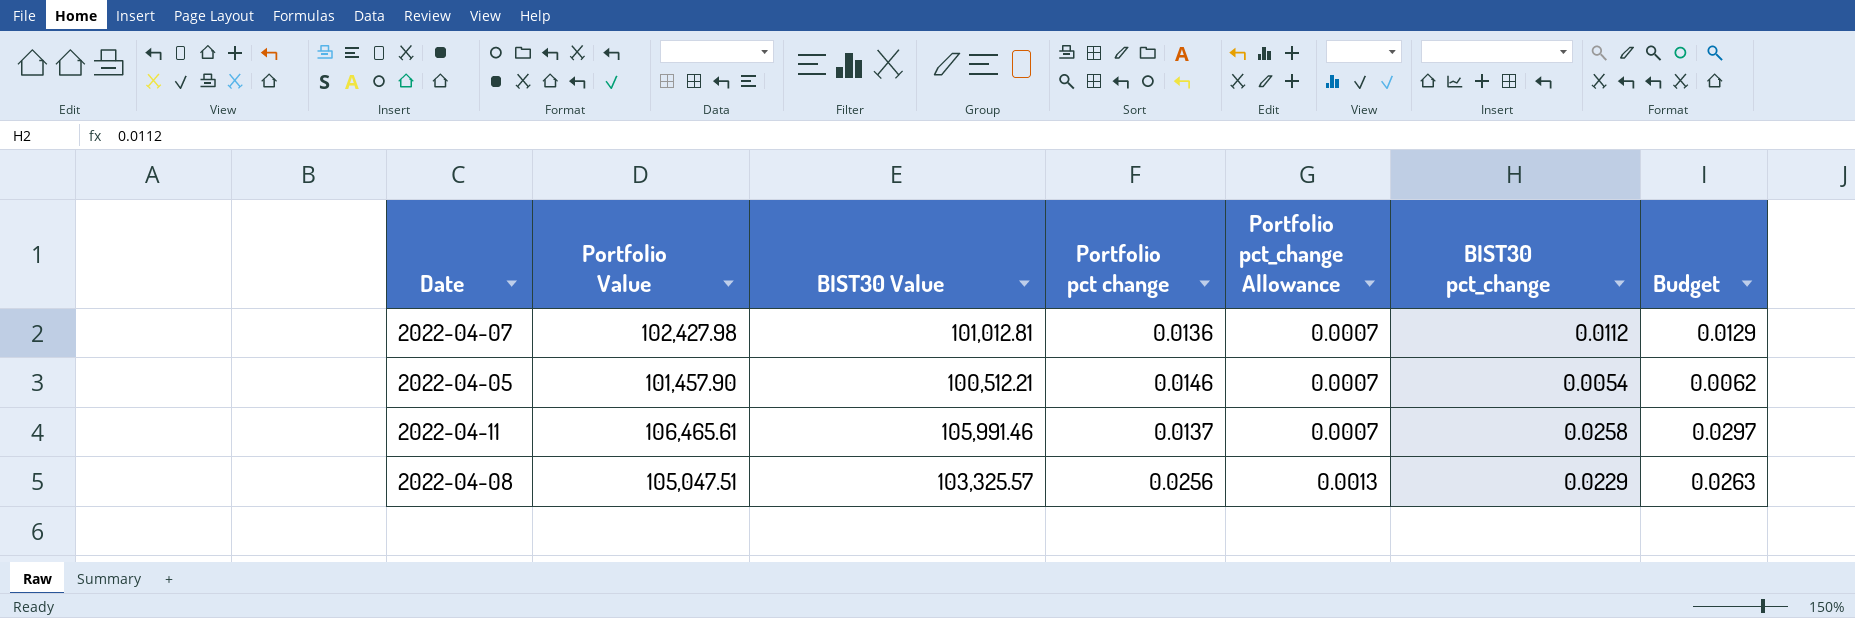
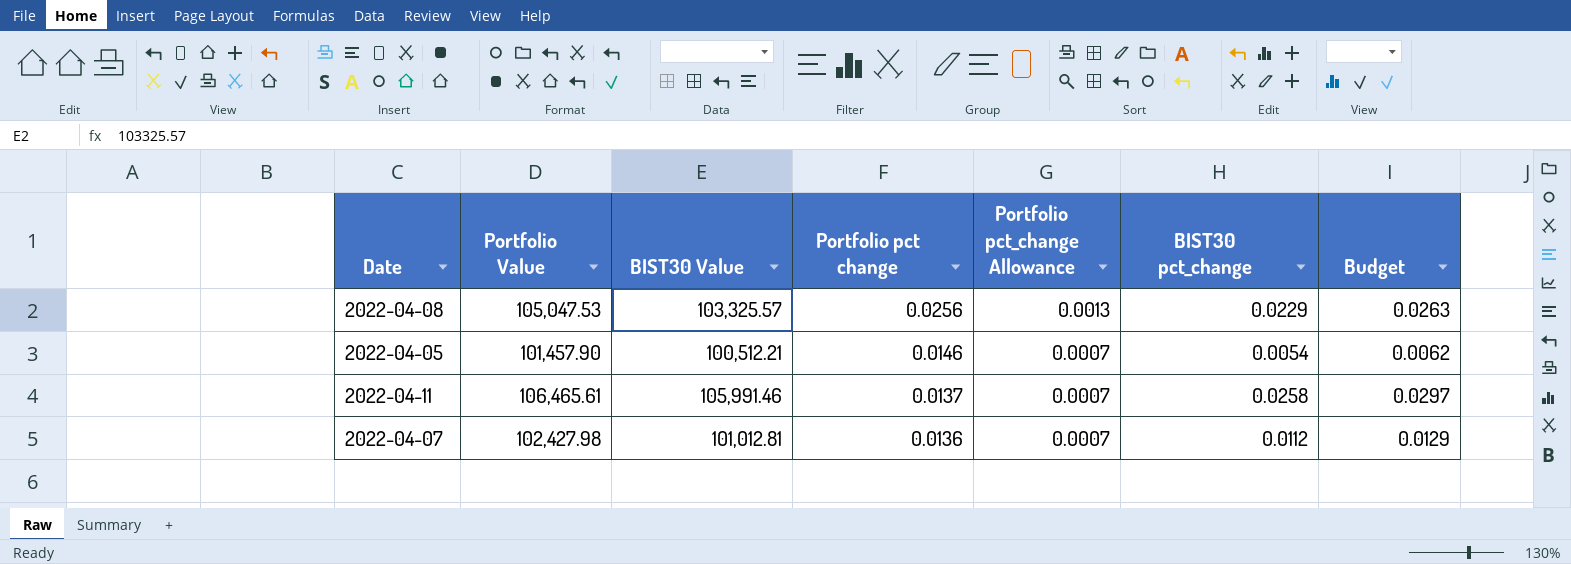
row order: Portfolio pct_change Allowance ascending -> Portfolio pct change descending
2022-04-08 | Portfolio Value: 105,047.51 -> 105,047.53

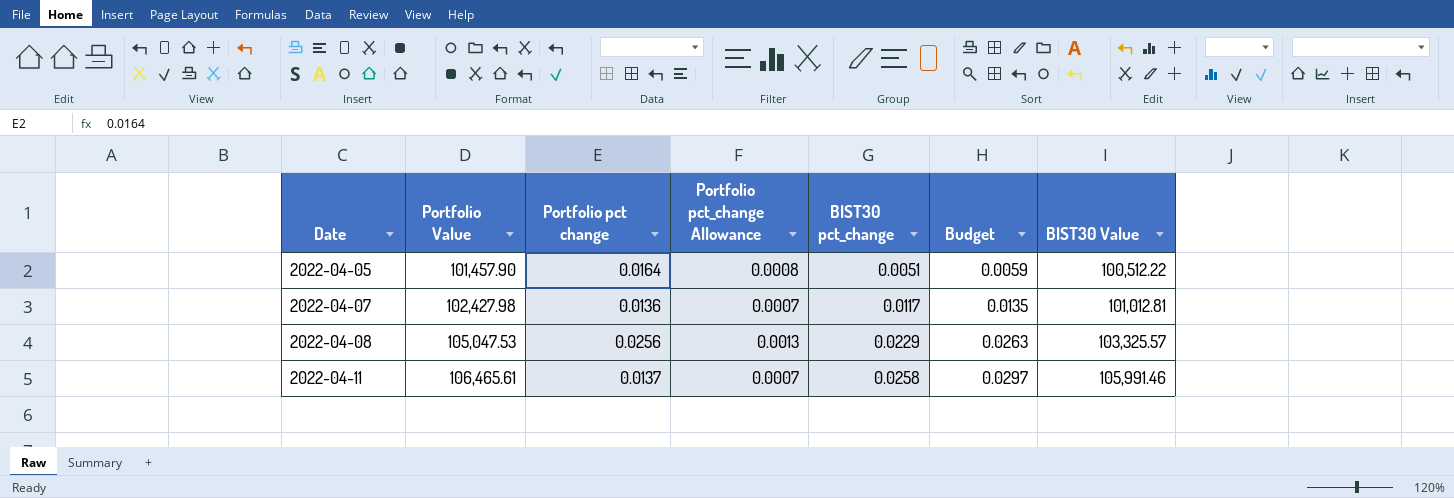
row order: Portfolio pct change descending -> Date ascending
column BIST30 Value | position: 3 -> 7
2022-04-05 | Portfolio pct change: 0.0146 -> 0.0164
2022-04-05 | Portfolio pct_change Allowance: 0.0007 -> 0.0008
2022-04-05 | BIST30 pct_change: 0.0054 -> 0.0051
2022-04-05 | Budget: 0.0062 -> 0.0059
2022-04-05 | BIST30 Value: 100,512.21 -> 100,512.22
2022-04-07 | BIST30 pct_change: 0.0112 -> 0.0117
2022-04-07 | Budget: 0.0129 -> 0.0135

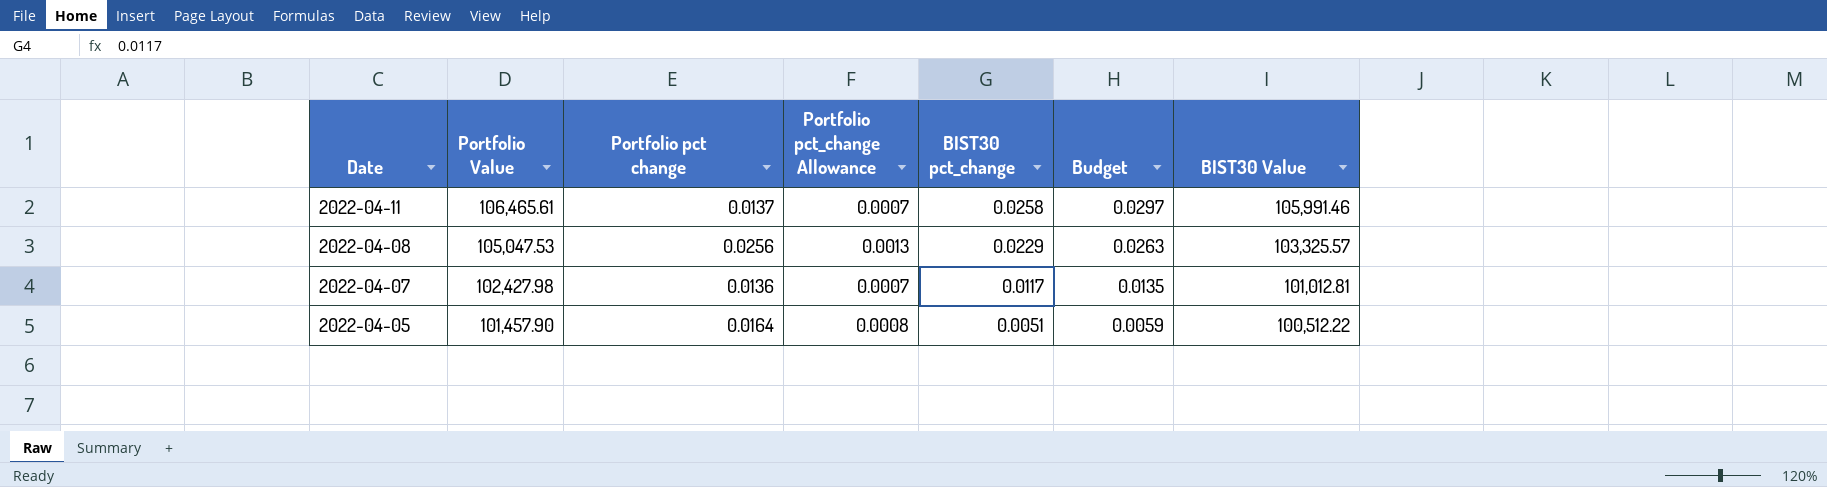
row order: Date ascending -> Date descending

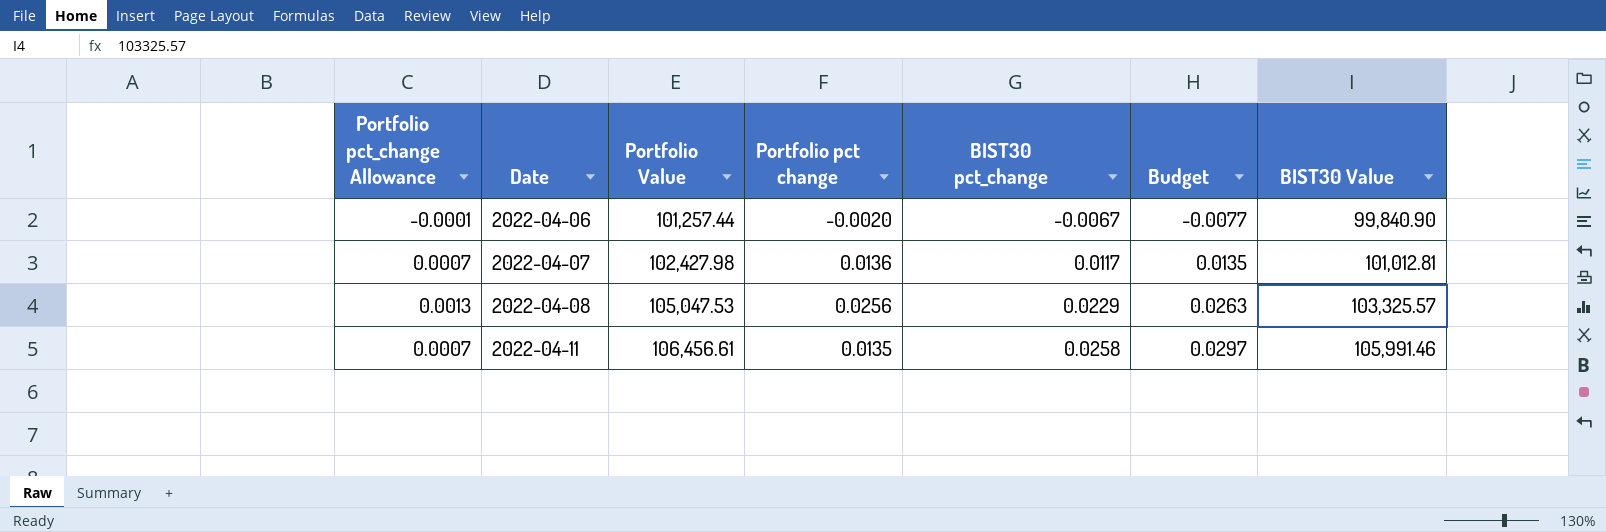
row order: Date descending -> Date ascending
column Portfolio pct_change Allowance | position: 4 -> 1
row 2022-04-05: 101,457.90 | 0.0164 | 0.0008 | 0.0051 | 0.0059 | 100,512.22 -> none
row 2022-04-06: none -> -0.0001 | 101,257.44 | -0.0020 | -0.0067 | -0.0077 | 99,840.90
2022-04-11 | Portfolio Value: 106,465.61 -> 106,456.61
2022-04-11 | Portfolio pct change: 0.0137 -> 0.0135

